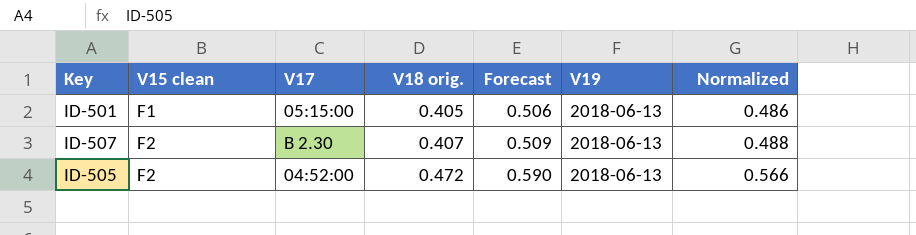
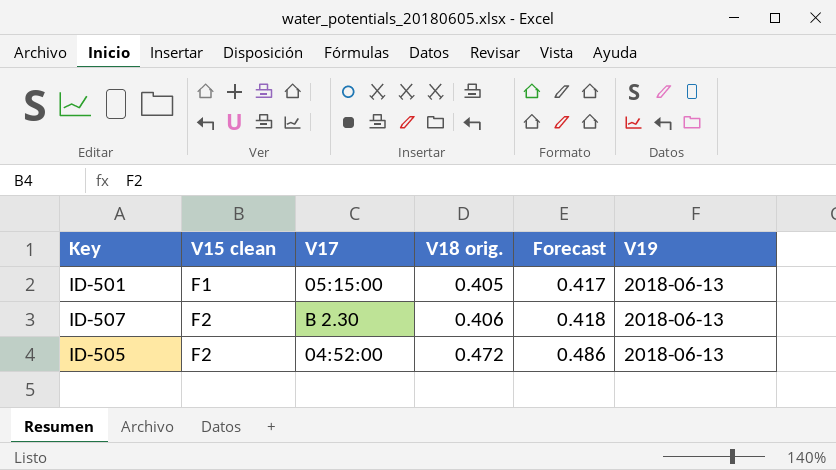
column Normalized | formula: [V18 orig.] * 1.2 -> none
column Forecast | formula: [V18 orig.] * 1.25 -> [V18 orig.] * 1.03
ID-507 | V18 orig.: 0.407 -> 0.406

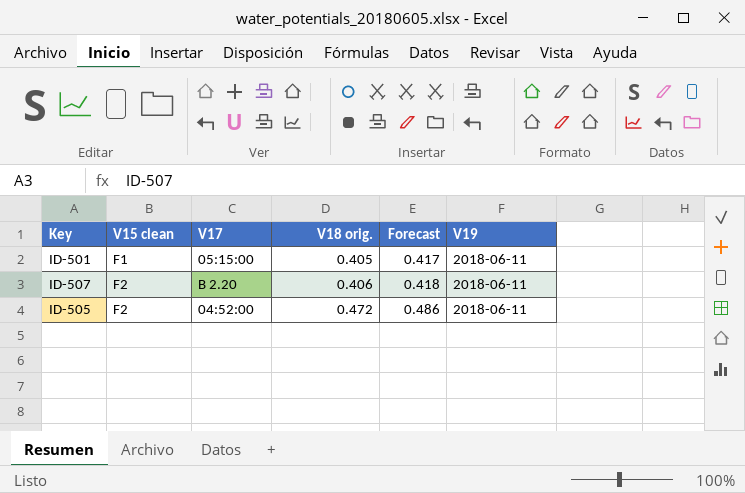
ID-501 | V19: 2018-06-13 -> 2018-06-11
ID-507 | V17: B 2.30 -> B 2.20
ID-507 | V19: 2018-06-13 -> 2018-06-11
ID-505 | V19: 2018-06-13 -> 2018-06-11

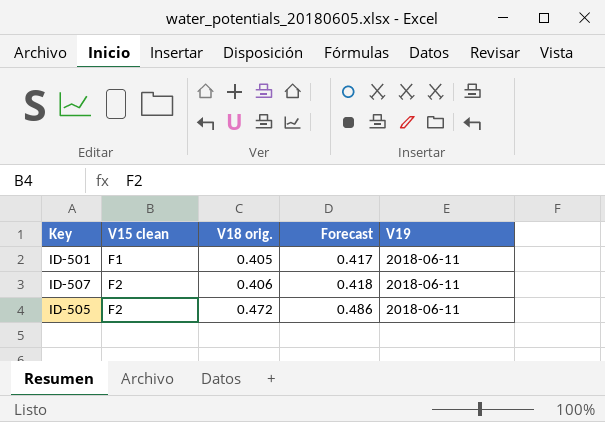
column V17 | position: 3 -> none

